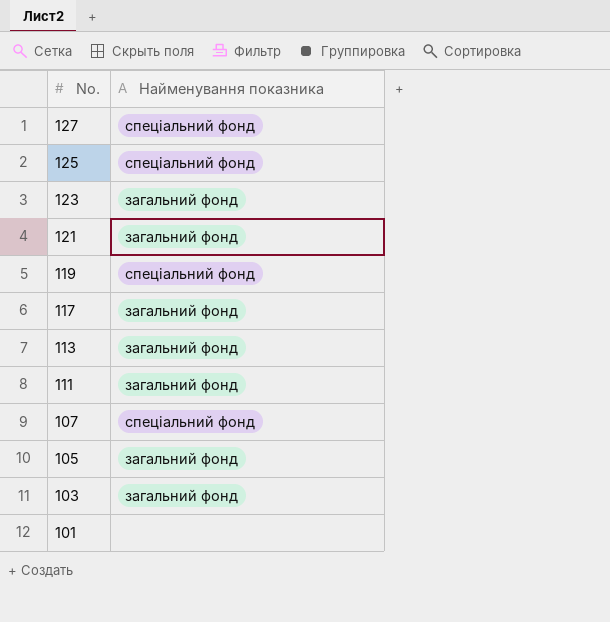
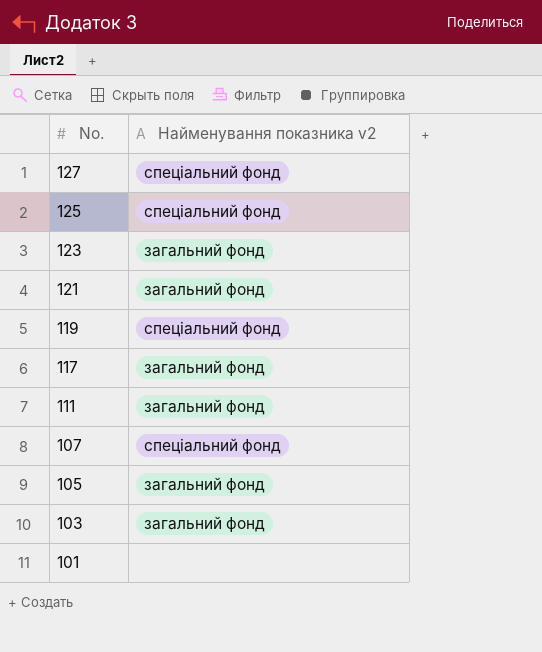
column name: Найменування показника -> Найменування показника v2
row 113: загальний фонд -> none

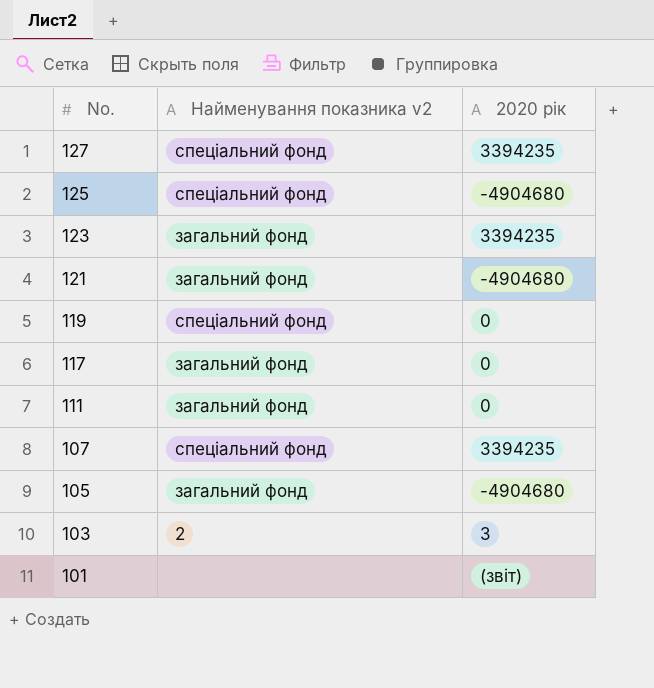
column 2020 рік | position: none -> 3
103 | Найменування показника v2: загальний фонд -> 2

